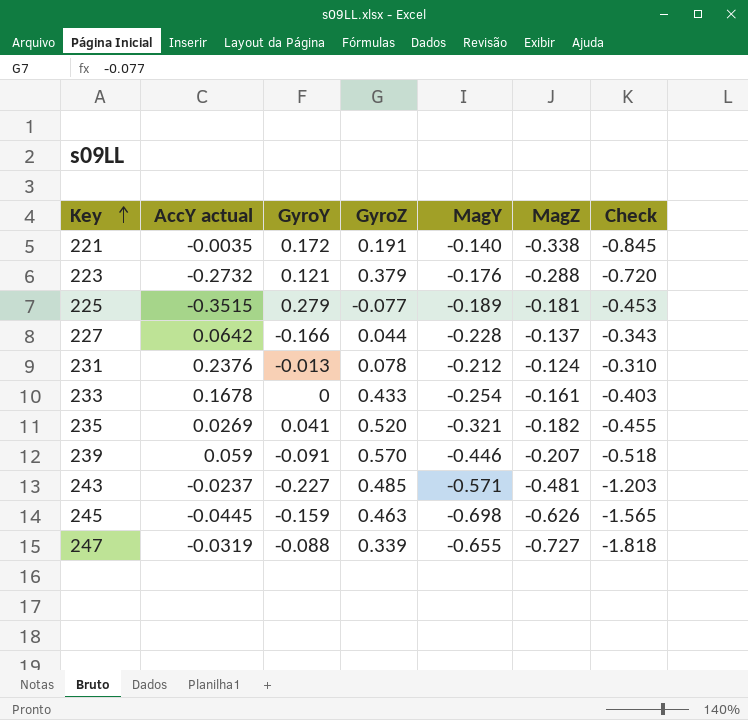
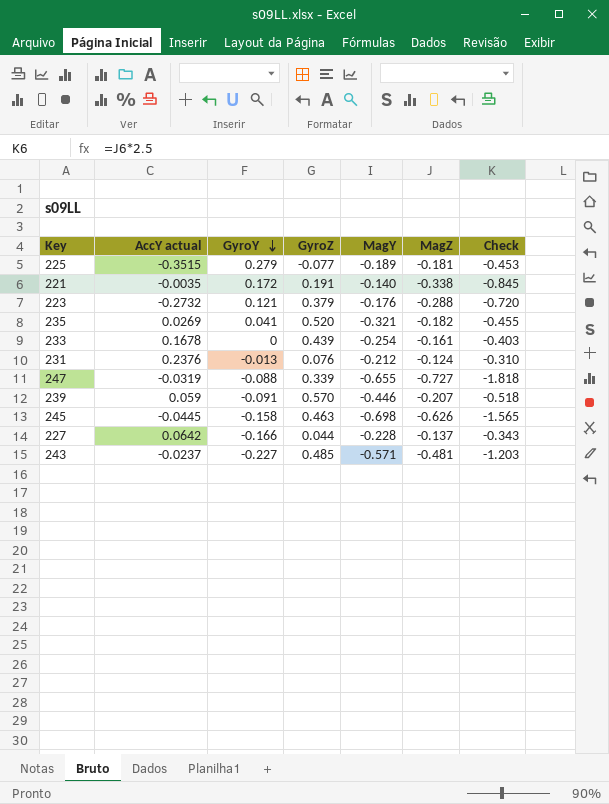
row order: Key ascending -> GyroY descending
233 | GyroZ: 0.433 -> 0.439
231 | GyroZ: 0.078 -> 0.076
245 | GyroY: -0.159 -> -0.158

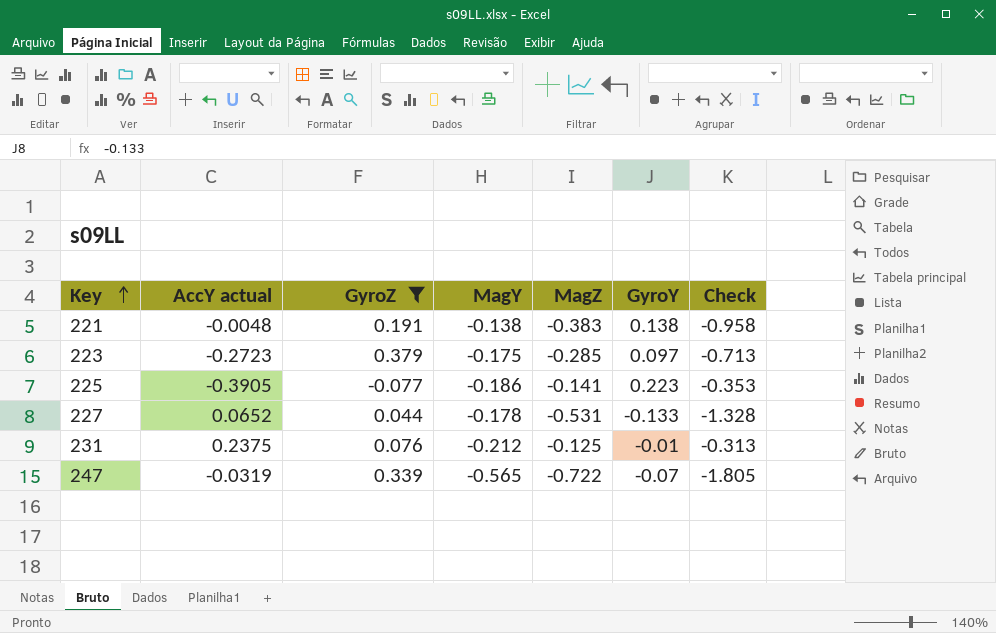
filter: none -> GyroZ <= 0.379
row order: GyroY descending -> Key ascending
column GyroY | position: 3 -> 6
221 | AccY actual: -0.0035 -> -0.0048
221 | MagY: -0.140 -> -0.138
221 | MagZ: -0.338 -> -0.383
221 | GyroY: 0.172 -> 0.138
221 | Check: -0.845 -> -0.958
223 | AccY actual: -0.2732 -> -0.2723
223 | MagY: -0.176 -> -0.175
223 | MagZ: -0.288 -> -0.285
223 | GyroY: 0.121 -> 0.097
223 | Check: -0.720 -> -0.713
225 | AccY actual: -0.3515 -> -0.3905
225 | MagY: -0.189 -> -0.186
225 | MagZ: -0.181 -> -0.141
225 | GyroY: 0.279 -> 0.223
225 | Check: -0.453 -> -0.353
227 | AccY actual: 0.0642 -> 0.0652
227 | MagY: -0.228 -> -0.178
227 | MagZ: -0.137 -> -0.531
227 | GyroY: -0.166 -> -0.133
227 | Check: -0.343 -> -1.328
231 | AccY actual: 0.2376 -> 0.2375
231 | MagZ: -0.124 -> -0.125
231 | GyroY: -0.013 -> -0.01
231 | Check: -0.310 -> -0.313
247 | MagY: -0.655 -> -0.565
247 | MagZ: -0.727 -> -0.722
247 | GyroY: -0.088 -> -0.07
247 | Check: -1.818 -> -1.805

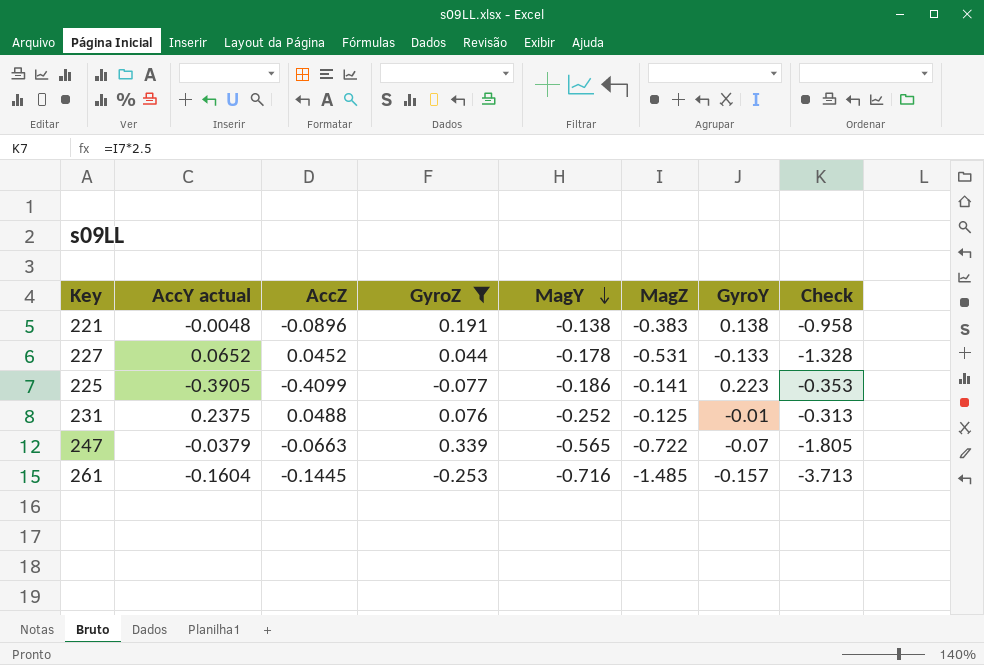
row order: Key ascending -> MagY descending
column AccZ | position: none -> 3
row 223: -0.2723 | 0.379 | -0.175 | -0.285 | 0.097 | -0.713 -> none
231 | MagY: -0.212 -> -0.252
247 | AccY actual: -0.0319 -> -0.0379
row 261: none -> -0.1604 | -0.1445 | -0.253 | -0.716 | -1.485 | -0.157 | -3.713

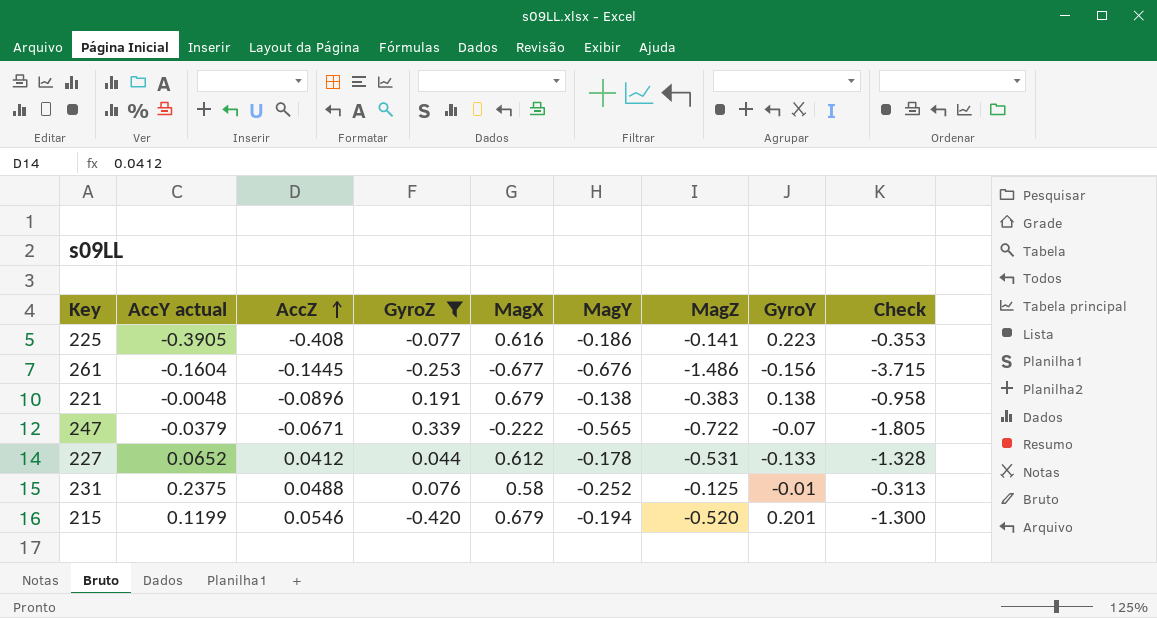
row order: MagY descending -> AccZ ascending
column MagX | position: none -> 5
225 | AccZ: -0.4099 -> -0.408
261 | MagY: -0.716 -> -0.676
261 | MagZ: -1.485 -> -1.486
261 | GyroY: -0.157 -> -0.156
261 | Check: -3.713 -> -3.715
247 | AccZ: -0.0663 -> -0.0671
227 | AccZ: 0.0452 -> 0.0412
row 215: none -> 0.1199 | 0.0546 | -0.420 | 0.679 | -0.194 | -0.520 | 0.201 | -1.300

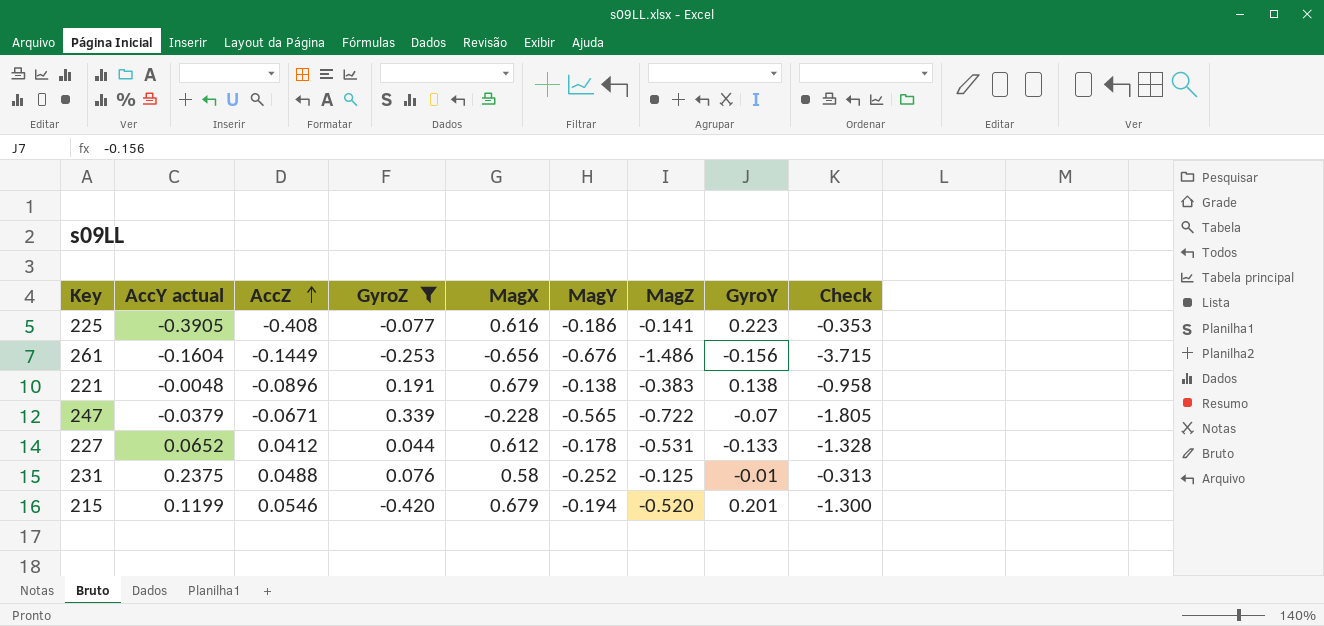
261 | AccZ: -0.1445 -> -0.1449
261 | MagX: -0.677 -> -0.656
247 | MagX: -0.222 -> -0.228

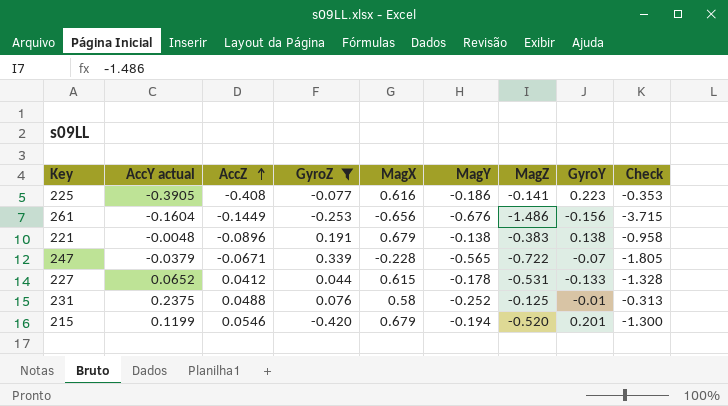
227 | MagX: 0.612 -> 0.615

